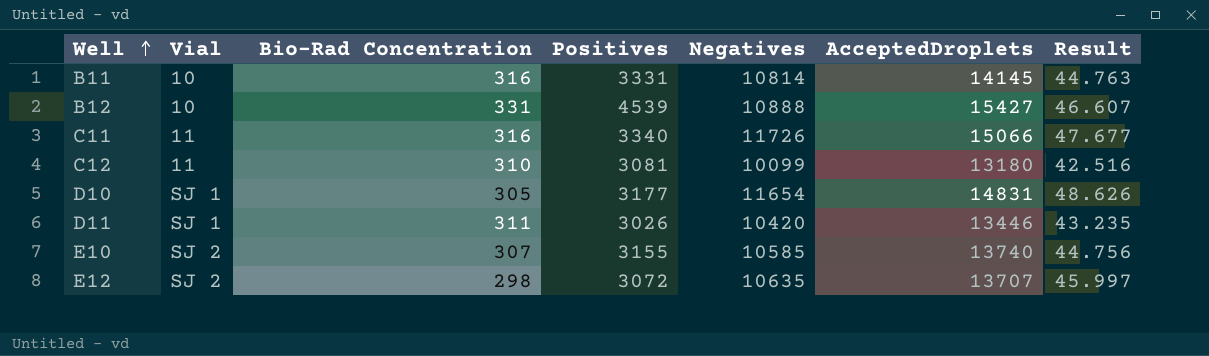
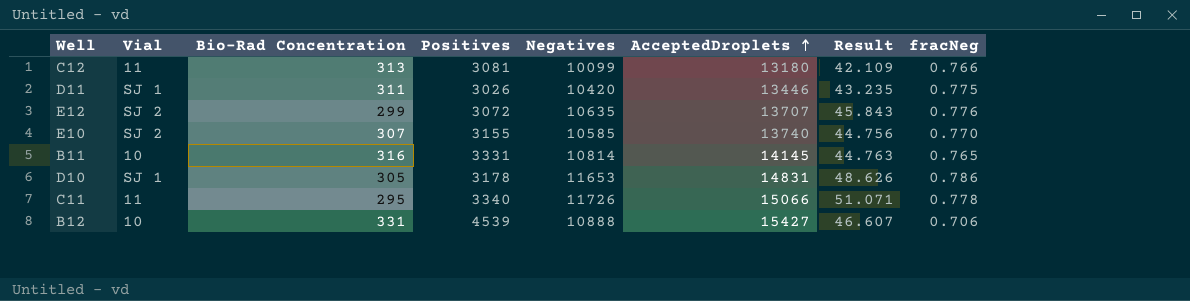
row order: Well ascending -> AcceptedDroplets ascending
column fracNeg | formula: none -> [Negatives] / [AcceptedDroplets]
C12 | Bio-Rad Concentration: 310 -> 313
C12 | Result: 42.516 -> 42.109
E12 | Bio-Rad Concentration: 298 -> 299
E12 | Result: 45.997 -> 45.843
D10 | Positives: 3177 -> 3178
D10 | Negatives: 11654 -> 11653
C11 | Bio-Rad Concentration: 316 -> 295
C11 | Result: 47.677 -> 51.071

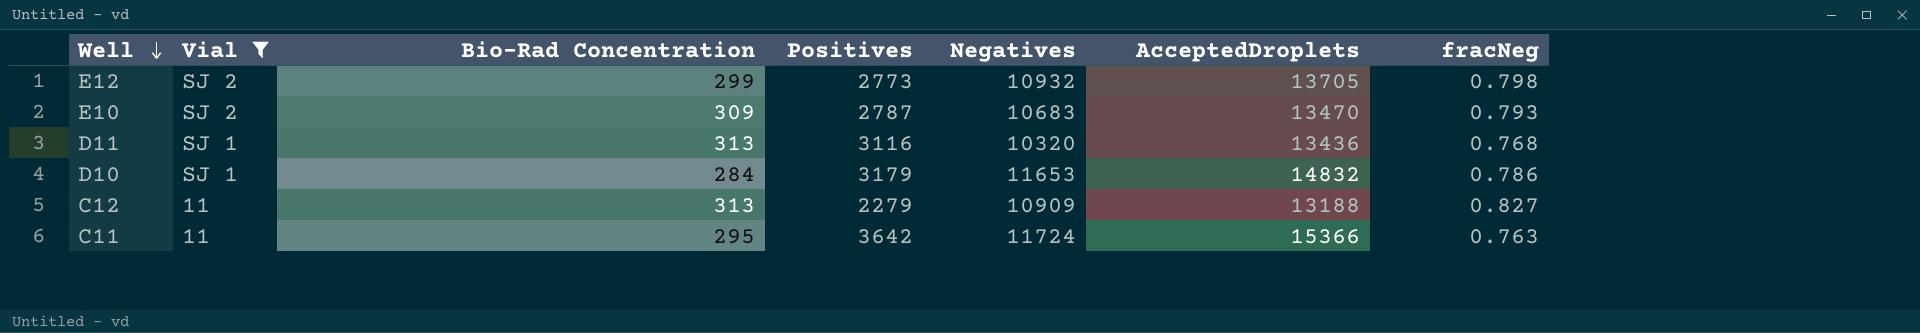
filter: none -> Vial != 10
row order: AcceptedDroplets ascending -> Well descending
column Result | formula: [AcceptedDroplets] / [Bio-Rad Concentration] -> none
E12 | Positives: 3072 -> 2773
E12 | Negatives: 10635 -> 10932
E12 | AcceptedDroplets: 13707 -> 13705
E12 | fracNeg: 0.776 -> 0.798
E10 | Bio-Rad Concentration: 307 -> 309
E10 | Positives: 3155 -> 2787
E10 | Negatives: 10585 -> 10683
E10 | AcceptedDroplets: 13740 -> 13470
E10 | fracNeg: 0.770 -> 0.793
D11 | Bio-Rad Concentration: 311 -> 313
D11 | Positives: 3026 -> 3116
D11 | Negatives: 10420 -> 10320
D11 | AcceptedDroplets: 13446 -> 13436
D11 | fracNeg: 0.775 -> 0.768
D10 | Bio-Rad Concentration: 305 -> 284
D10 | Positives: 3178 -> 3179
D10 | AcceptedDroplets: 14831 -> 14832
C12 | Positives: 3081 -> 2279
C12 | Negatives: 10099 -> 10909
C12 | AcceptedDroplets: 13180 -> 13188
C12 | fracNeg: 0.766 -> 0.827
C11 | Positives: 3340 -> 3642
C11 | Negatives: 11726 -> 11724
C11 | AcceptedDroplets: 15066 -> 15366
C11 | fracNeg: 0.778 -> 0.763

